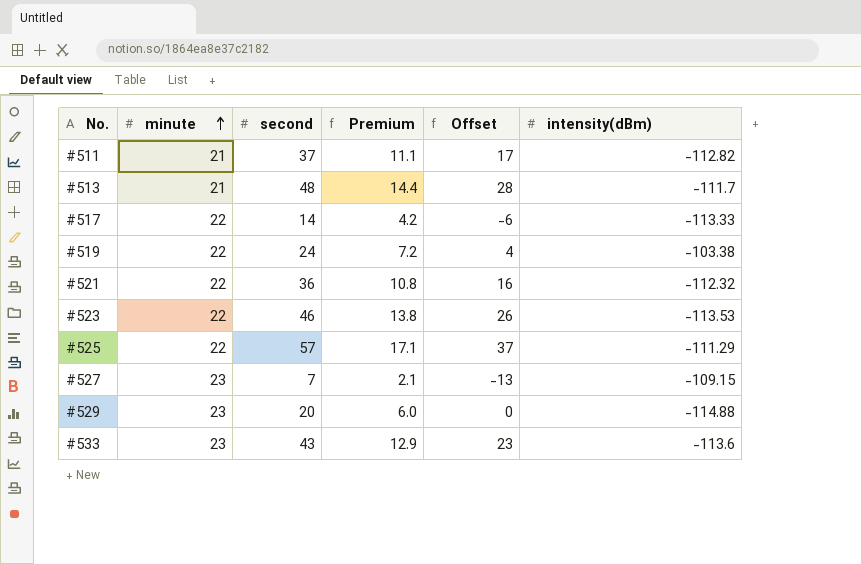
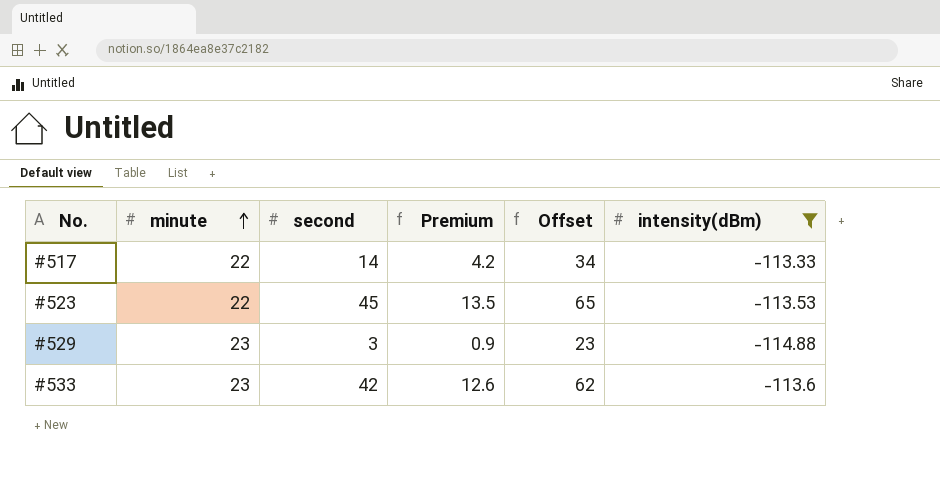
filter: none -> intensity(dBm) <= -113.33
column Offset | formula: [second] - 20 -> [second] + 20
#523 | second: 46 -> 45
#523 | Premium: 13.8 -> 13.5
#529 | second: 20 -> 3
#529 | Premium: 6.0 -> 0.9
#533 | second: 43 -> 42
#533 | Premium: 12.9 -> 12.6

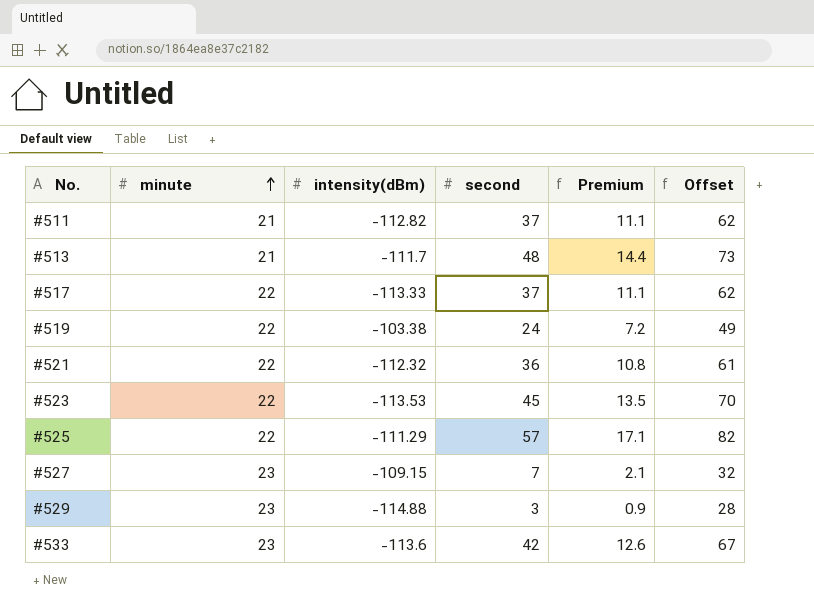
filter: intensity(dBm) <= -113.33 -> none
column intensity(dBm) | position: 6 -> 3
column Offset | formula: [second] + 20 -> [second] + 25
#517 | second: 14 -> 37
#517 | Premium: 4.2 -> 11.1

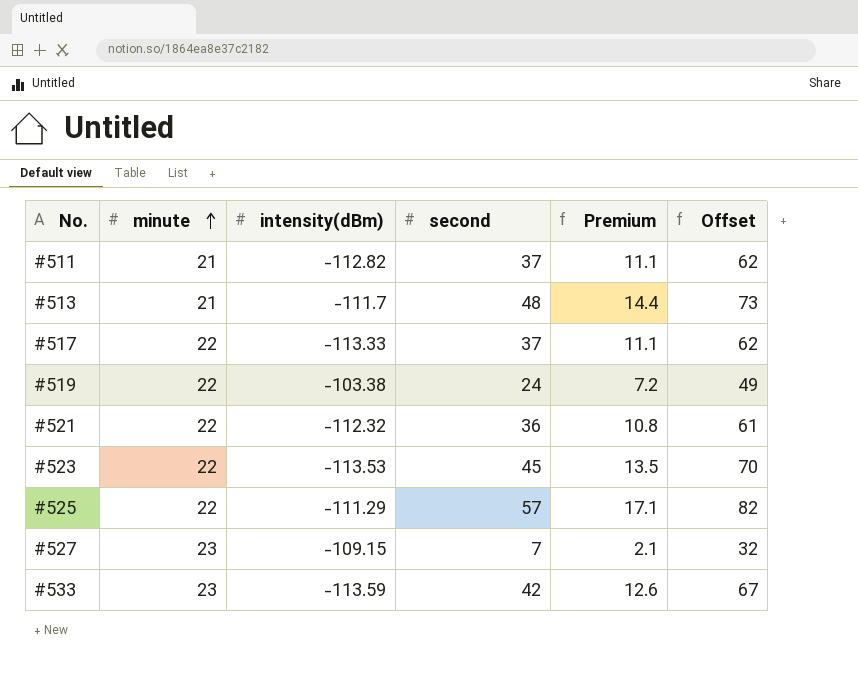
row #529: 23 | -114.88 | 3 | 0.9 | 28 -> none
#533 | intensity(dBm): -113.6 -> -113.59

